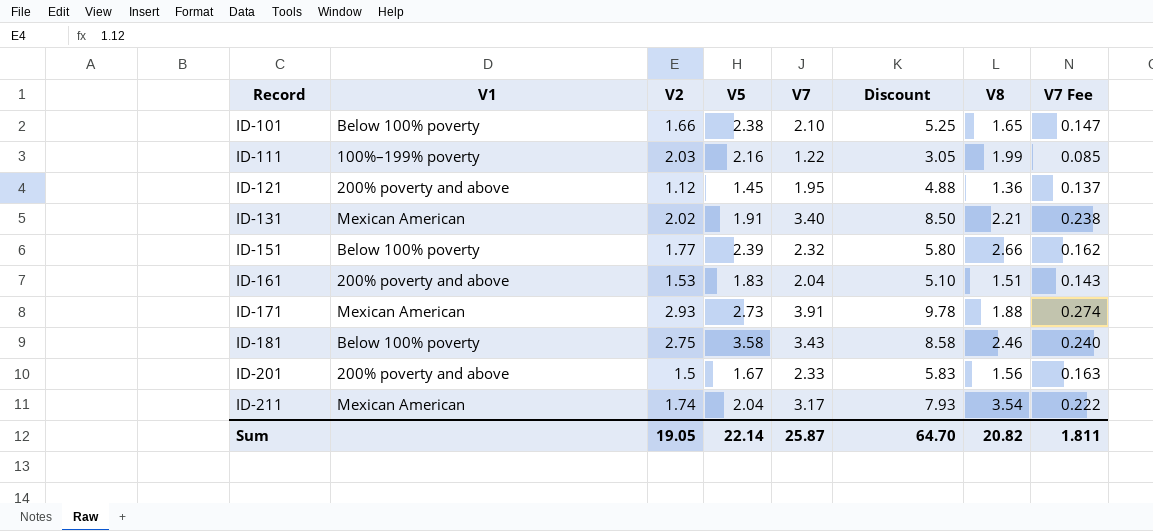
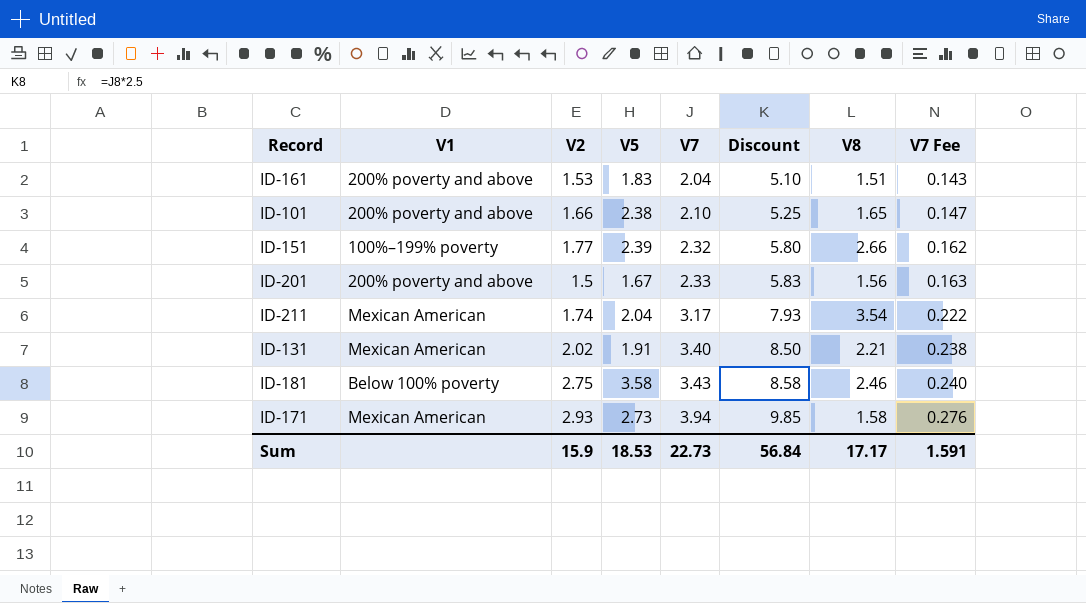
row order: Record ascending -> V7 ascending
row ID-111: 100%–199% poverty | 2.03 | 2.16 | 1.22 | 3.05 | 1.99 | 0.085 -> none
row ID-121: 200% poverty and above | 1.12 | 1.45 | 1.95 | 4.88 | 1.36 | 0.137 -> none
ID-101 | V1: Below 100% poverty -> 200% poverty and above
ID-151 | V1: Below 100% poverty -> 100%–199% poverty
ID-171 | V7: 3.91 -> 3.94
ID-171 | Discount: 9.78 -> 9.85
ID-171 | V8: 1.88 -> 1.58
ID-171 | V7 Fee: 0.274 -> 0.276
Sum | V2: 19.05 -> 15.9
Sum | V5: 22.14 -> 18.53
Sum | V7: 25.87 -> 22.73
Sum | Discount: 64.70 -> 56.84
Sum | V8: 20.82 -> 17.17
Sum | V7 Fee: 1.811 -> 1.591

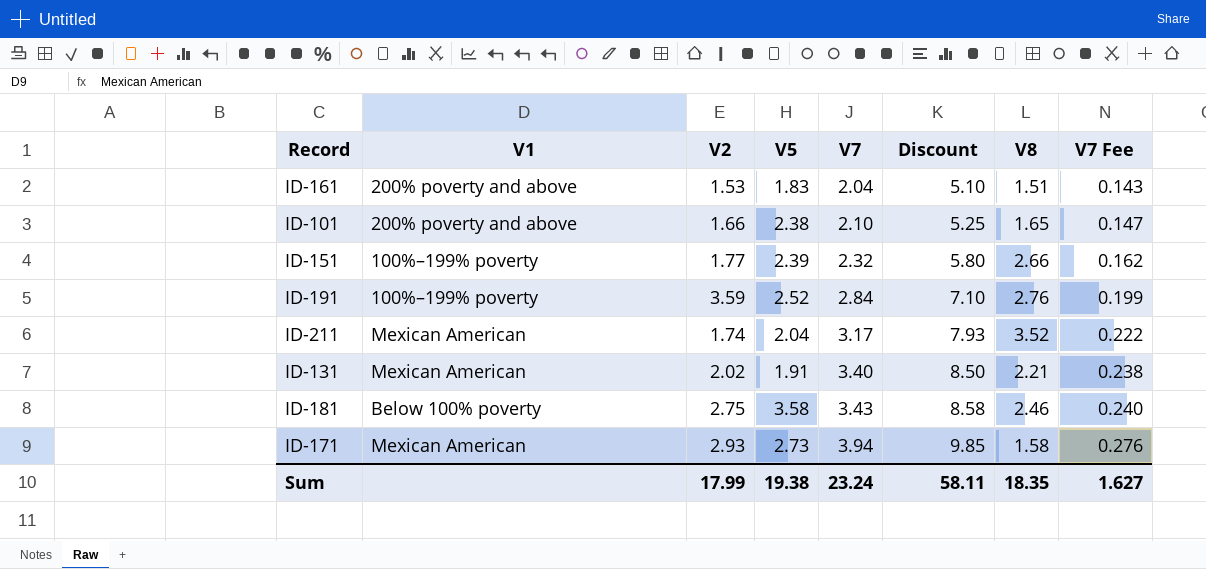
row ID-201: 200% poverty and above | 1.5 | 1.67 | 2.33 | 5.83 | 1.56 | 0.163 -> none
row ID-191: none -> 100%–199% poverty | 3.59 | 2.52 | 2.84 | 7.10 | 2.76 | 0.199
ID-211 | V8: 3.54 -> 3.52
Sum | V2: 15.9 -> 17.99
Sum | V5: 18.53 -> 19.38
Sum | V7: 22.73 -> 23.24
Sum | Discount: 56.84 -> 58.11
Sum | V8: 17.17 -> 18.35
Sum | V7 Fee: 1.591 -> 1.627

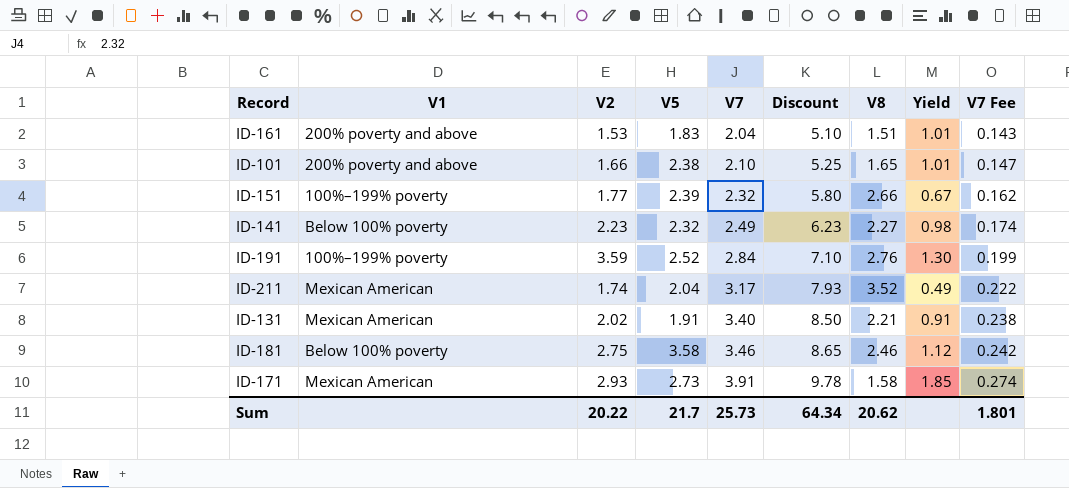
column Yield | formula: none -> [V2] / [V8]
row ID-141: none -> Below 100% poverty | 2.23 | 2.32 | 2.49 | 6.23 | 2.27 | 0.98 | 0.174
ID-181 | V7: 3.43 -> 3.46
ID-181 | Discount: 8.58 -> 8.65
ID-181 | V7 Fee: 0.240 -> 0.242
ID-171 | V7: 3.94 -> 3.91
ID-171 | Discount: 9.85 -> 9.78
ID-171 | V7 Fee: 0.276 -> 0.274
Sum | V2: 17.99 -> 20.22
Sum | V5: 19.38 -> 21.7
Sum | V7: 23.24 -> 25.73
Sum | Discount: 58.11 -> 64.34
Sum | V8: 18.35 -> 20.62
Sum | V7 Fee: 1.627 -> 1.801

